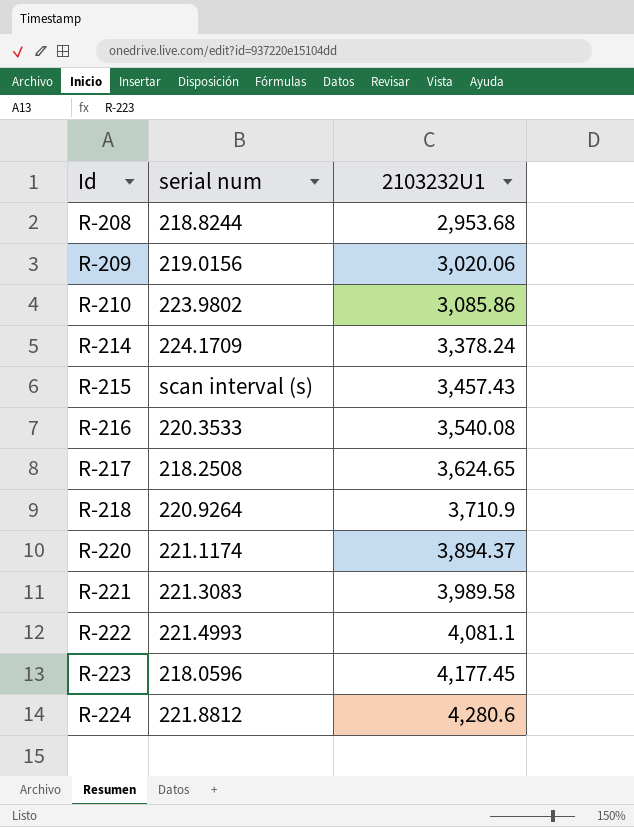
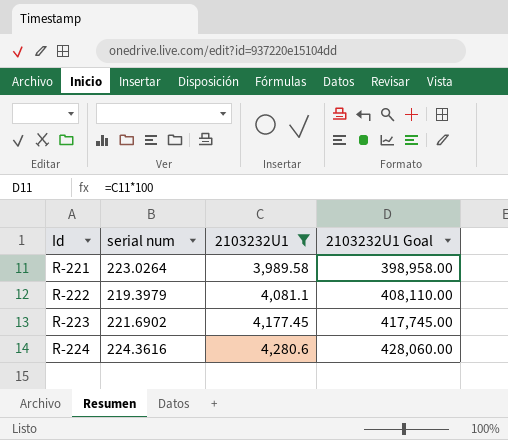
filter: none -> 2103232U1 >= 3,989.58
column 2103232U1 Goal | formula: none -> [2103232U1] * 100
R-221 | serial num: 221.3083 -> 223.0264
R-222 | serial num: 221.4993 -> 219.3979
R-223 | serial num: 218.0596 -> 221.6902
R-224 | serial num: 221.8812 -> 224.3616

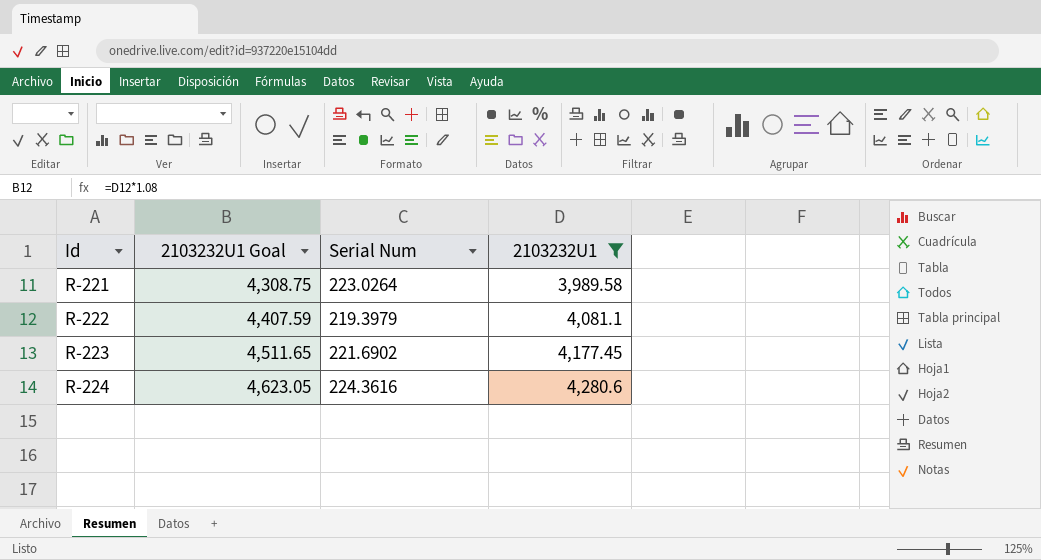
column 2103232U1 Goal | formula: [2103232U1] * 100 -> [2103232U1] * 1.08
column 2103232U1 Goal | position: 4 -> 2
column name: serial num -> Serial Num

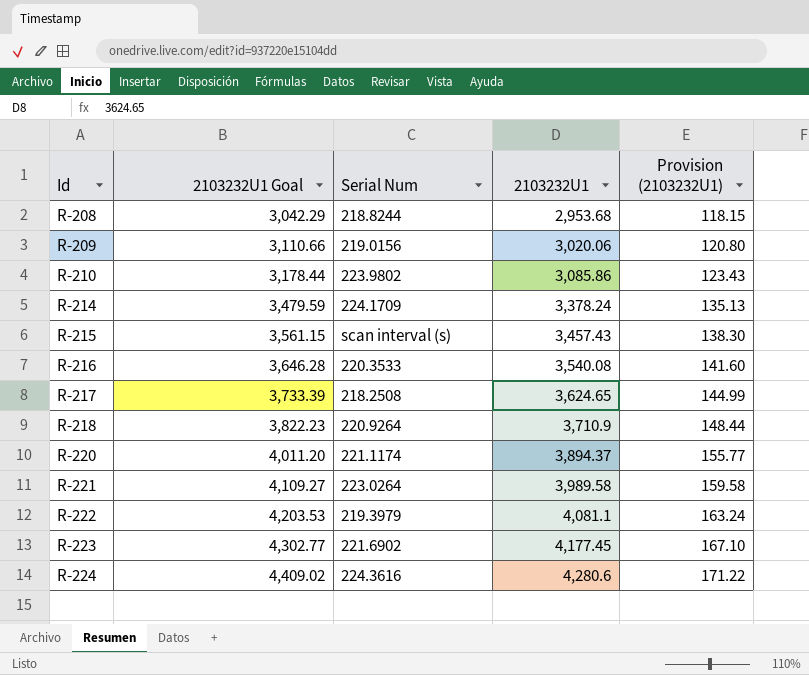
filter: 2103232U1 >= 3,989.58 -> none
column 2103232U1 Goal | formula: [2103232U1] * 1.08 -> [2103232U1] * 1.03
column Provision (2103232U1) | formula: none -> [2103232U1] * 0.04

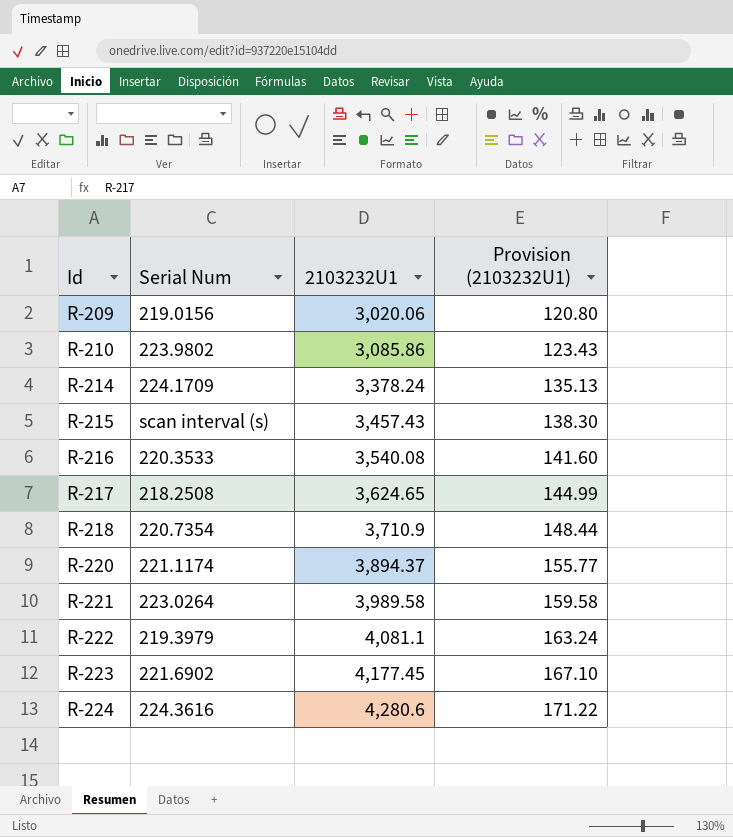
column 2103232U1 Goal | formula: [2103232U1] * 1.03 -> none
row R-208: 3,042.29 | 218.8244 | 2,953.68 | 118.15 -> none
R-218 | Serial Num: 220.9264 -> 220.7354

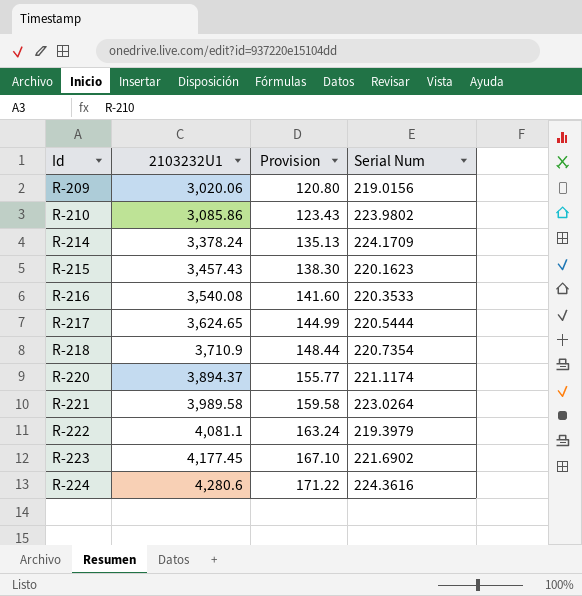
column name: Provision (2103232U1) -> Provision
column Serial Num | position: 2 -> 4
R-215 | Serial Num: scan interval (s) -> 220.1623
R-217 | Serial Num: 218.2508 -> 220.5444

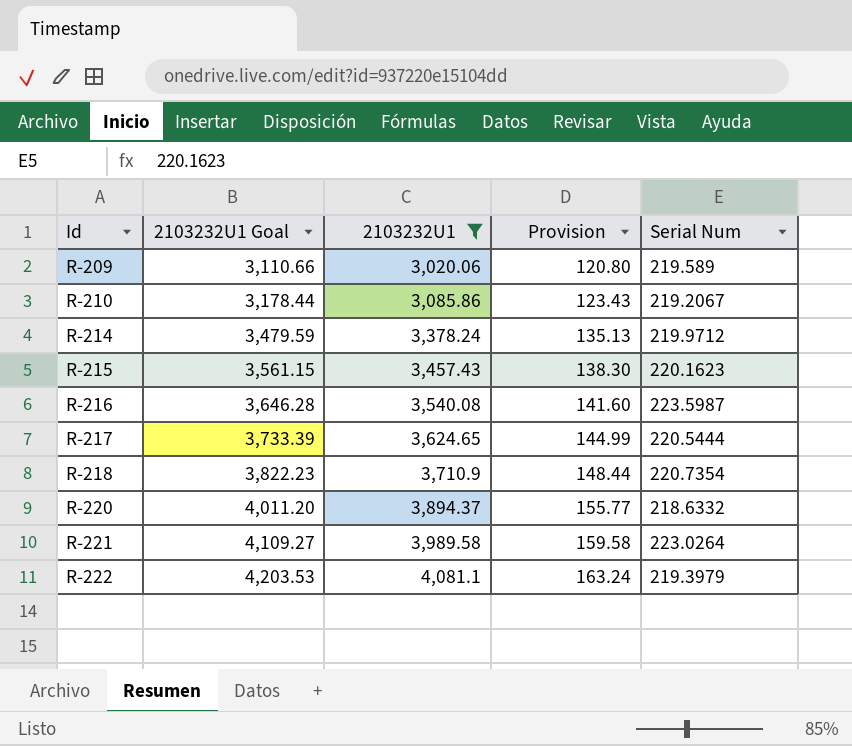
filter: none -> 2103232U1 <= 4,081.1
column 2103232U1 Goal | formula: none -> [2103232U1] * 1.03
R-209 | Serial Num: 219.0156 -> 219.589
R-210 | Serial Num: 223.9802 -> 219.2067
R-214 | Serial Num: 224.1709 -> 219.9712
R-216 | Serial Num: 220.3533 -> 223.5987
R-220 | Serial Num: 221.1174 -> 218.6332

